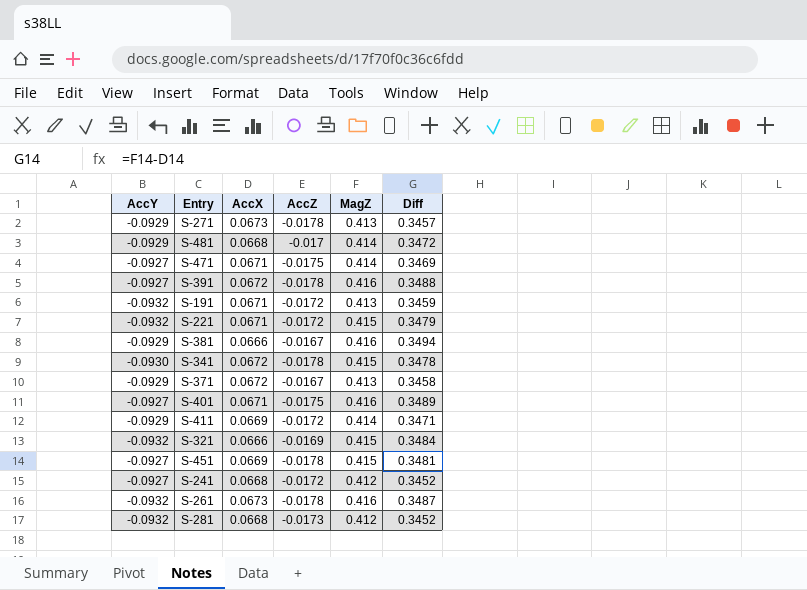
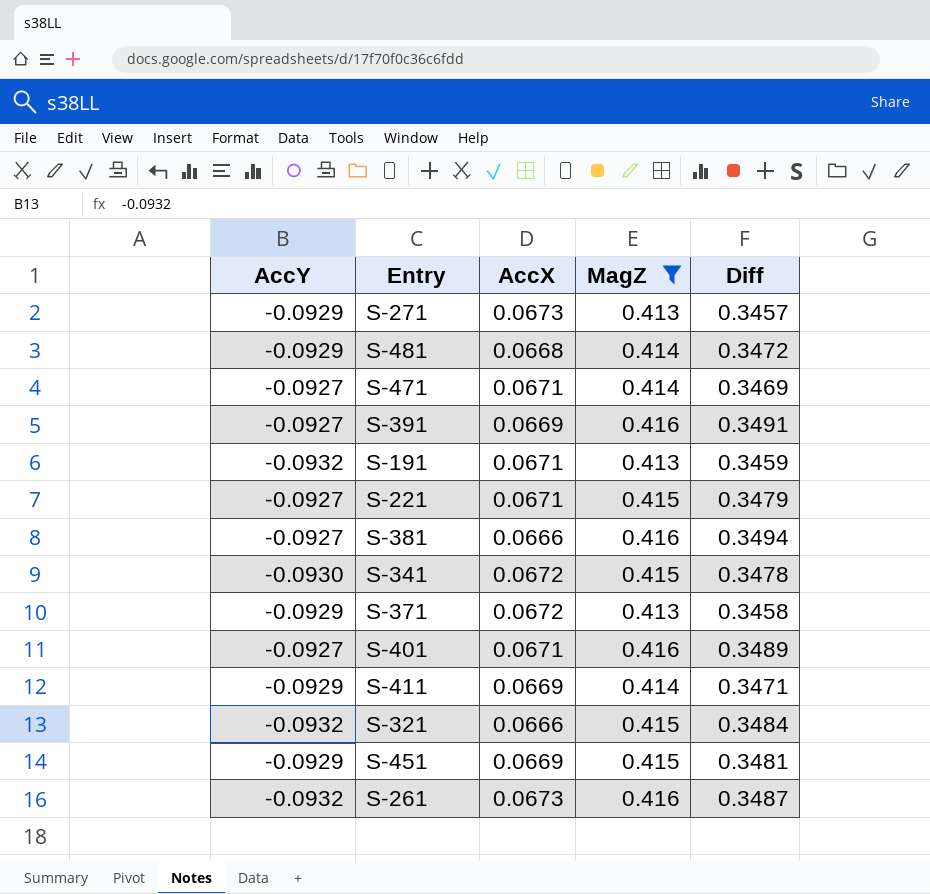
filter: none -> MagZ != 0.412
column AccZ | position: 4 -> none
S-391 | AccX: 0.0672 -> 0.0669
S-391 | Diff: 0.3488 -> 0.3491
S-221 | AccY: -0.0932 -> -0.0927
S-381 | AccY: -0.0929 -> -0.0927
S-451 | AccY: -0.0927 -> -0.0929

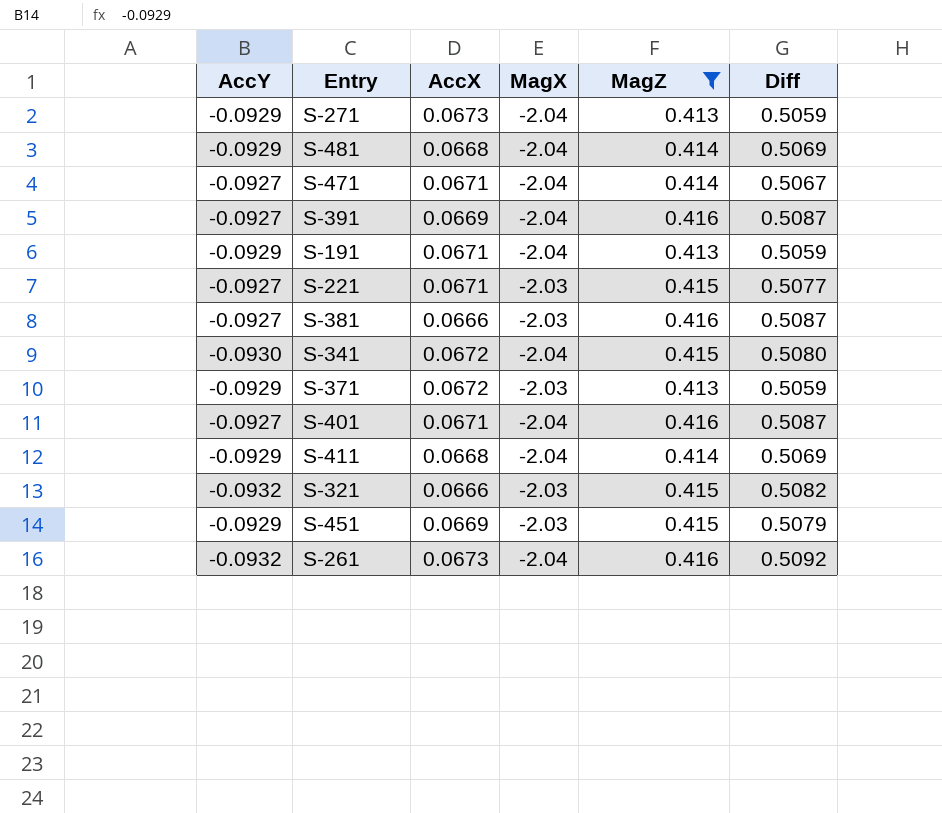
column MagX | position: none -> 4
column Diff | formula: [MagZ] - [AccX] -> [MagZ] - [AccY]
S-191 | AccY: -0.0932 -> -0.0929
S-411 | AccX: 0.0669 -> 0.0668

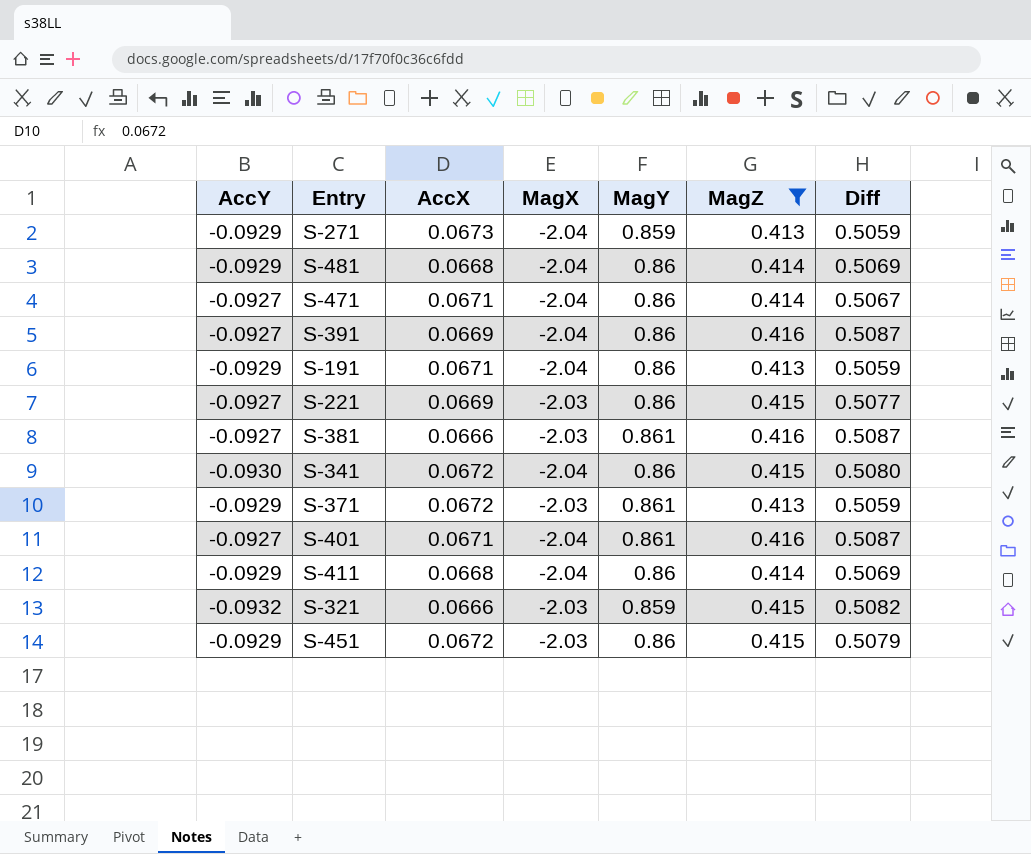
column MagY | position: none -> 5
row S-261: -0.0932 | 0.0673 | -2.04 | 0.416 | 0.5092 -> none
S-221 | AccX: 0.0671 -> 0.0669
S-451 | AccX: 0.0669 -> 0.0672

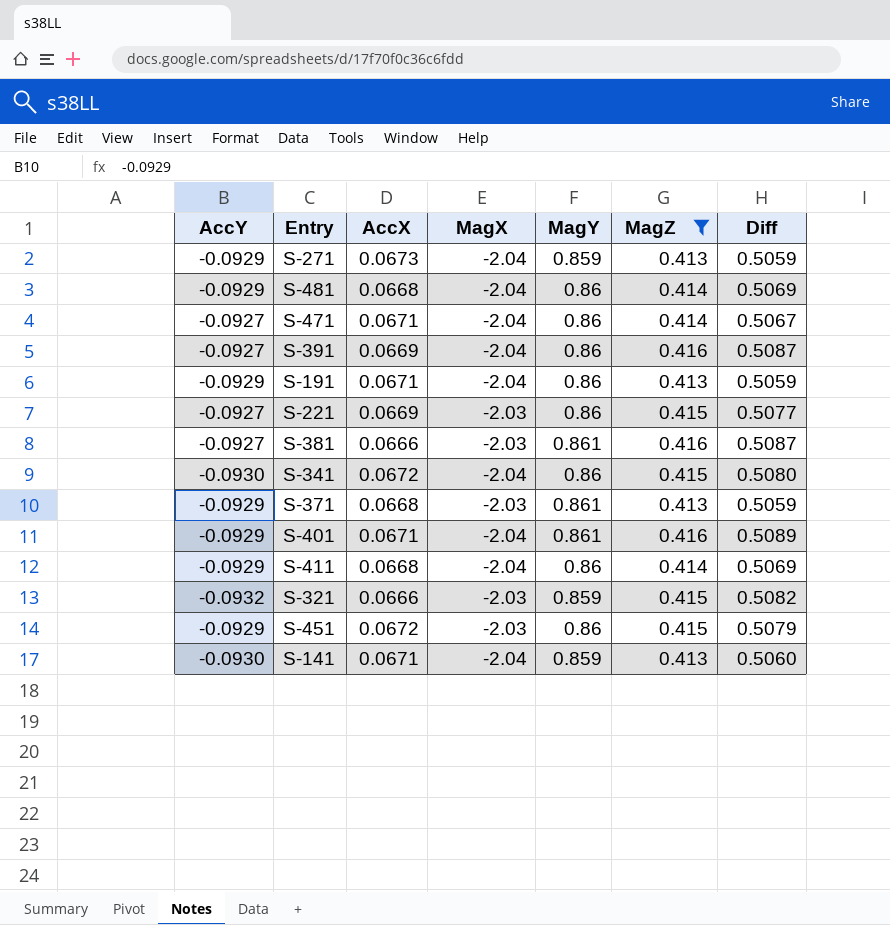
S-371 | AccX: 0.0672 -> 0.0668
S-401 | AccY: -0.0927 -> -0.0929
S-401 | Diff: 0.5087 -> 0.5089
row S-141: none -> -0.0930 | 0.0671 | -2.04 | 0.859 | 0.413 | 0.5060

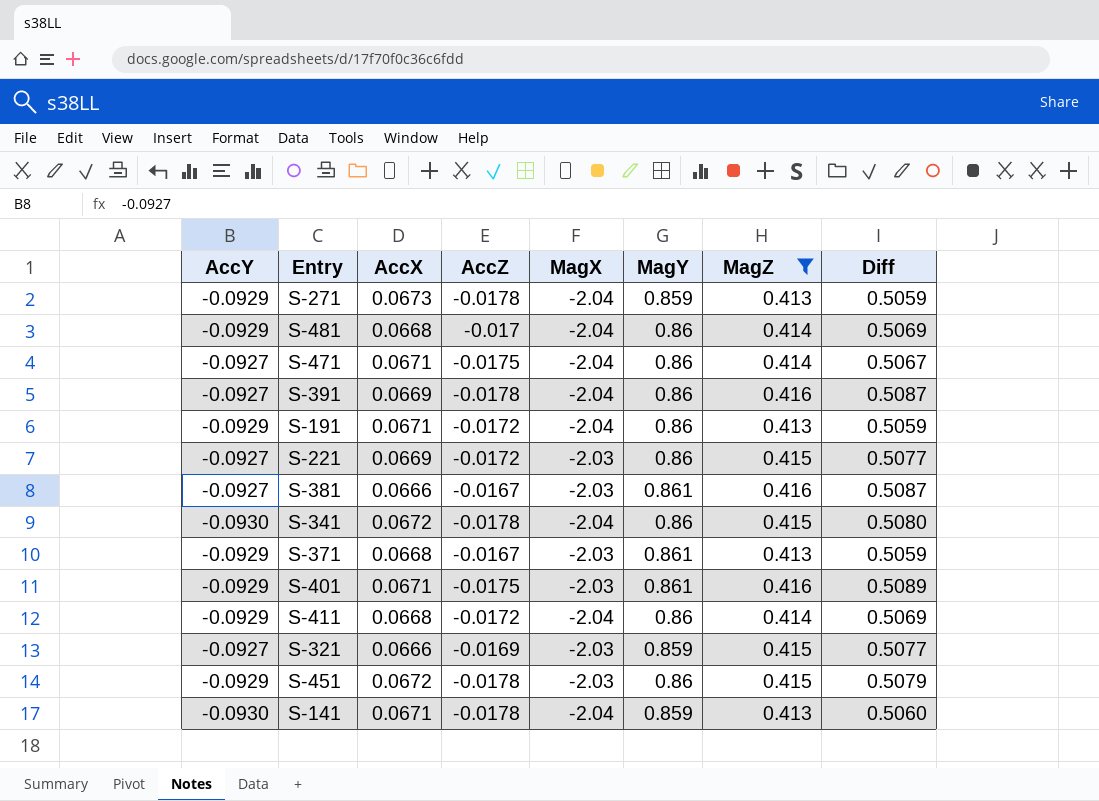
column AccZ | position: none -> 4
S-401 | MagX: -2.04 -> -2.03
S-321 | AccY: -0.0932 -> -0.0927
S-321 | Diff: 0.5082 -> 0.5077

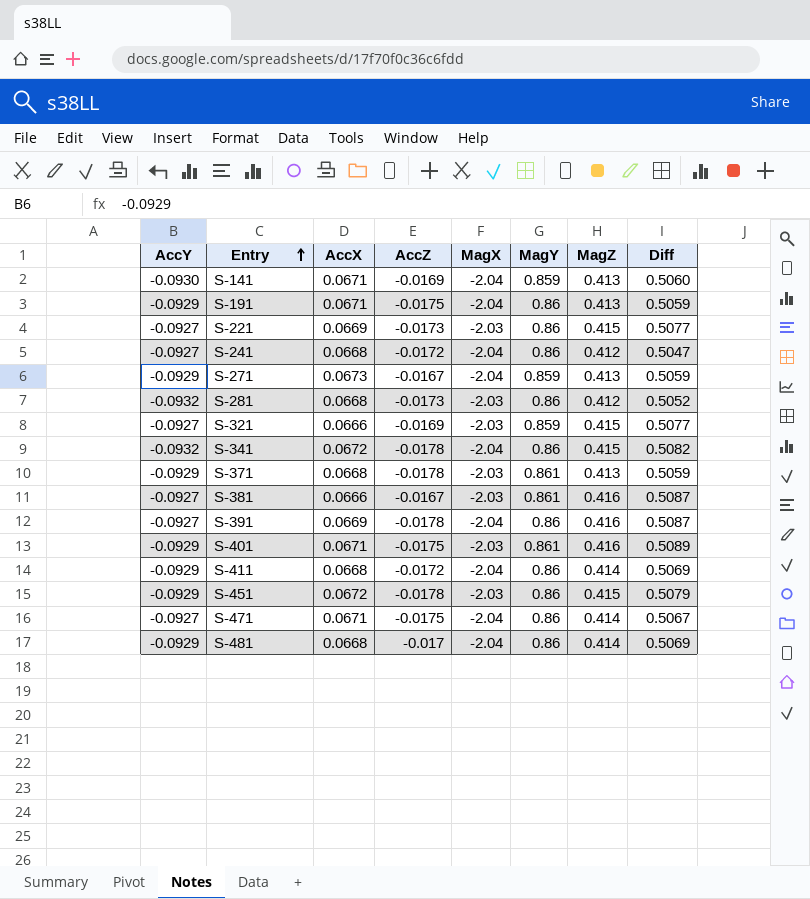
filter: MagZ != 0.412 -> none
row order: none -> Entry ascending
S-141 | AccZ: -0.0178 -> -0.0169
S-191 | AccZ: -0.0172 -> -0.0175
S-221 | AccZ: -0.0172 -> -0.0173
S-271 | AccZ: -0.0178 -> -0.0167
S-341 | AccY: -0.0930 -> -0.0932
S-341 | Diff: 0.5080 -> 0.5082
S-371 | AccZ: -0.0167 -> -0.0178

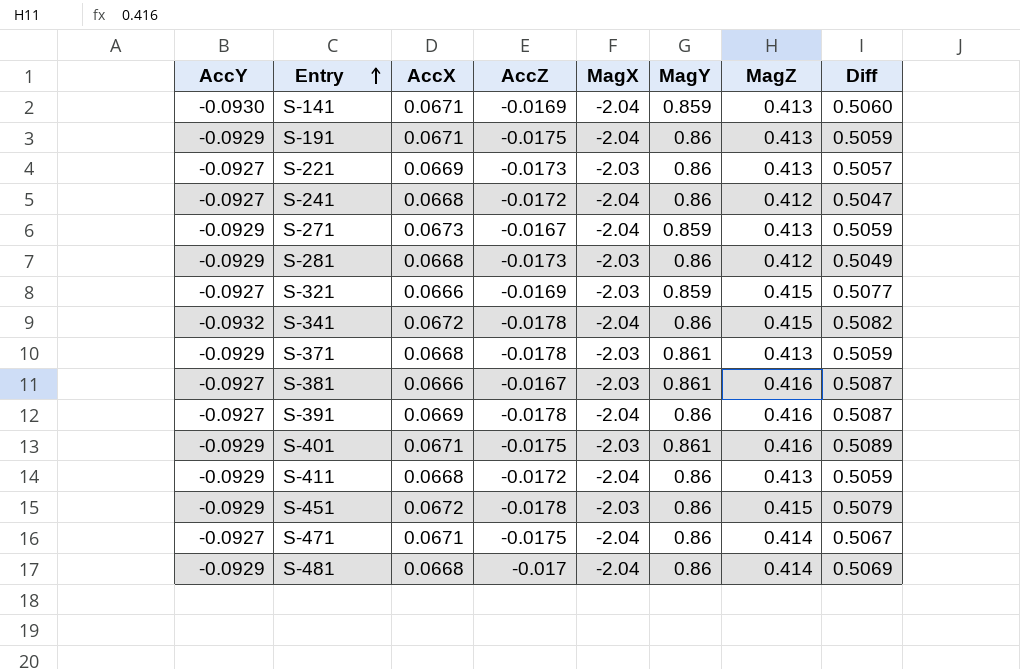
S-221 | MagZ: 0.415 -> 0.413
S-221 | Diff: 0.5077 -> 0.5057
S-281 | AccY: -0.0932 -> -0.0929
S-281 | Diff: 0.5052 -> 0.5049
S-411 | MagZ: 0.414 -> 0.413
S-411 | Diff: 0.5069 -> 0.5059

